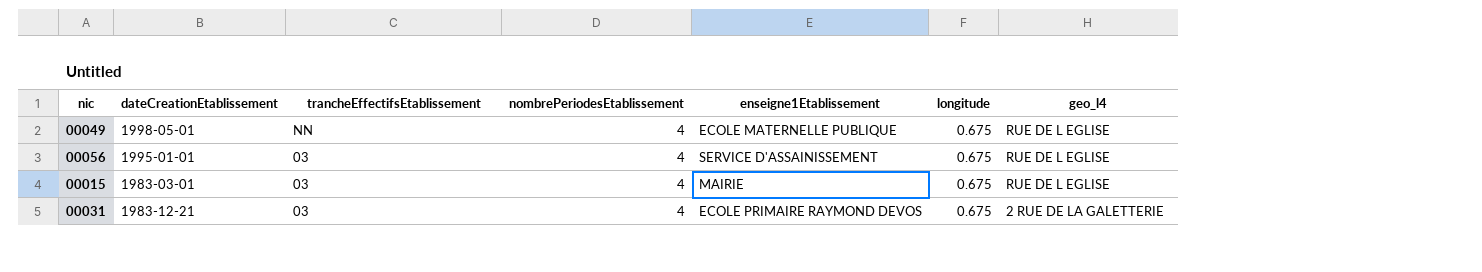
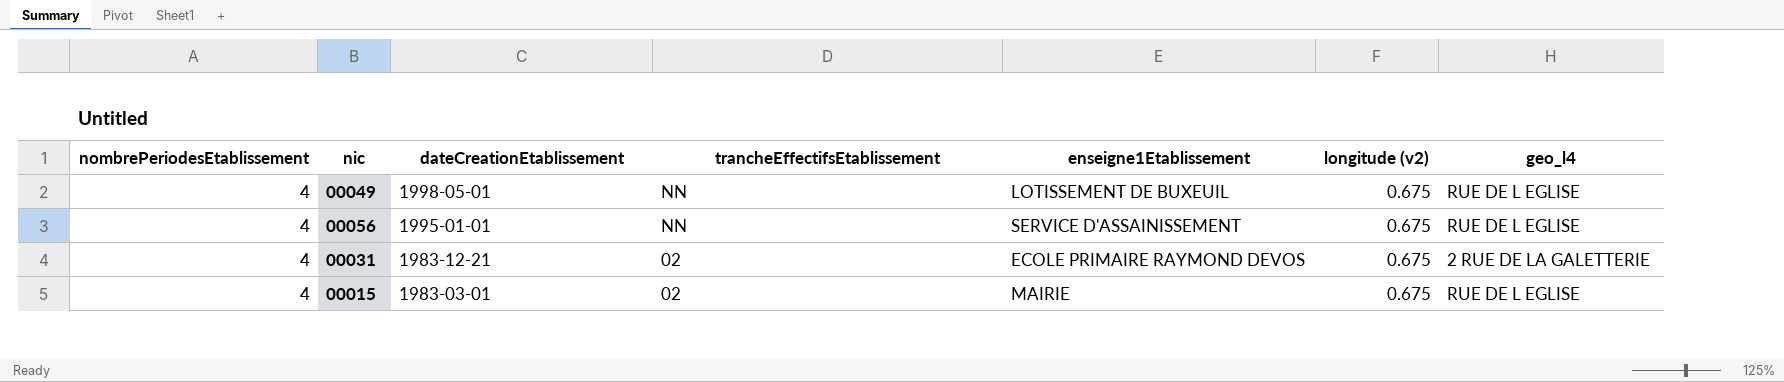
row order: trancheEffectifsEtablissement descending -> dateCreationEtablissement descending
column nombrePeriodesEtablissement | position: 4 -> 1
column name: longitude -> longitude (v2)
00049 | enseigne1Etablissement: ECOLE MATERNELLE PUBLIQUE -> LOTISSEMENT DE BUXEUIL
00056 | trancheEffectifsEtablissement: 03 -> NN
00031 | trancheEffectifsEtablissement: 03 -> 02
00015 | trancheEffectifsEtablissement: 03 -> 02

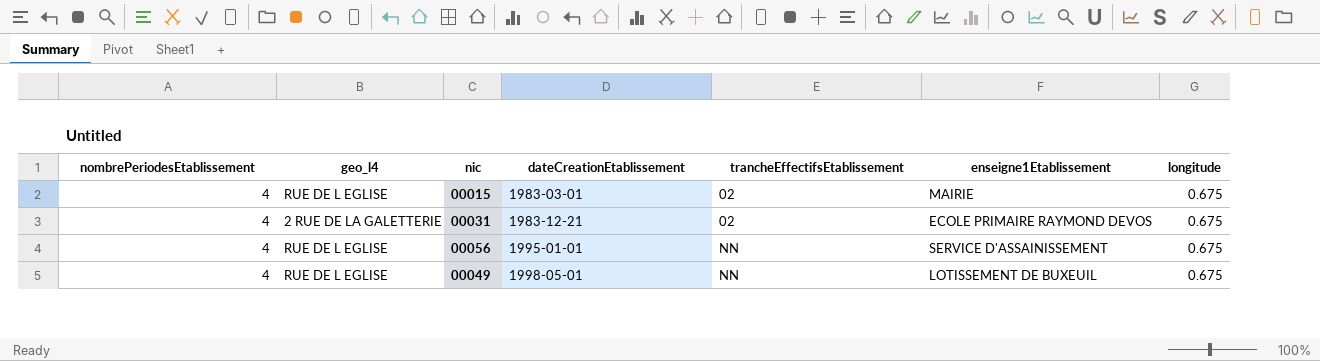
row order: dateCreationEtablissement descending -> dateCreationEtablissement ascending
column geo_l4 | position: 7 -> 2
column name: longitude (v2) -> longitude

